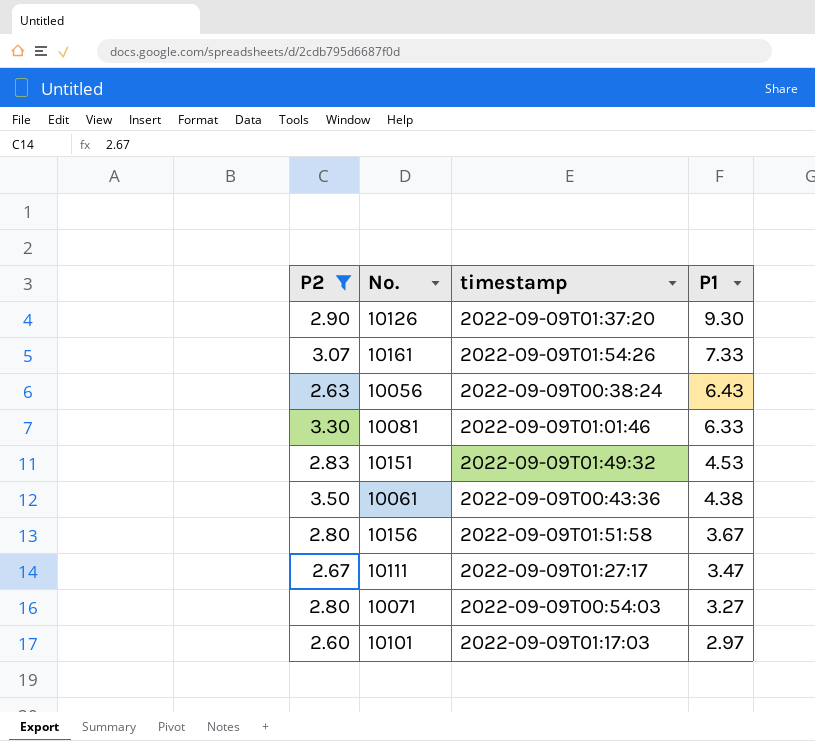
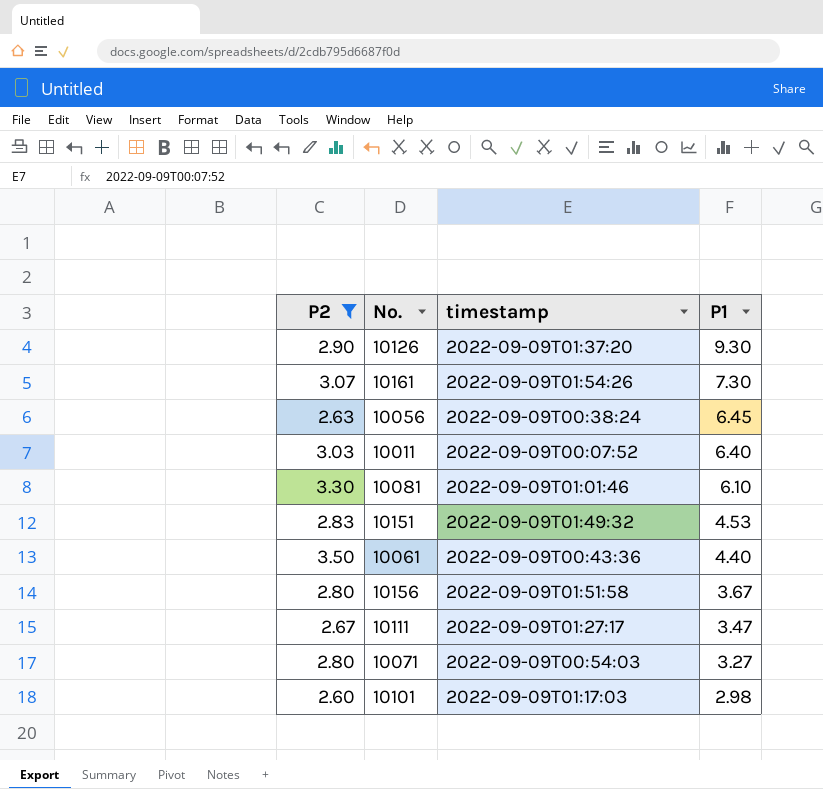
10161 | P1: 7.33 -> 7.30
10056 | P1: 6.43 -> 6.45
row 10011: none -> 3.03 | 2022-09-09T00:07:52 | 6.40
10081 | P1: 6.33 -> 6.10
10061 | P1: 4.38 -> 4.40
10101 | P1: 2.97 -> 2.98

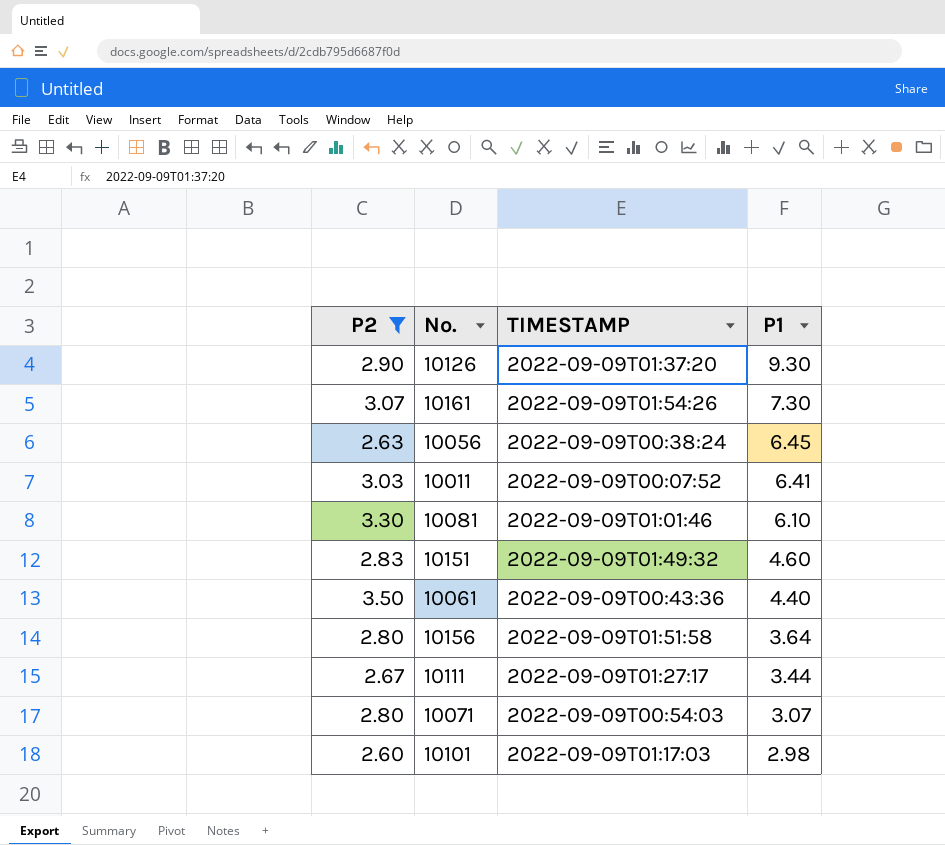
column name: timestamp -> TIMESTAMP
10011 | P1: 6.40 -> 6.41
10151 | P1: 4.53 -> 4.60
10156 | P1: 3.67 -> 3.64
10111 | P1: 3.47 -> 3.44
10071 | P1: 3.27 -> 3.07

